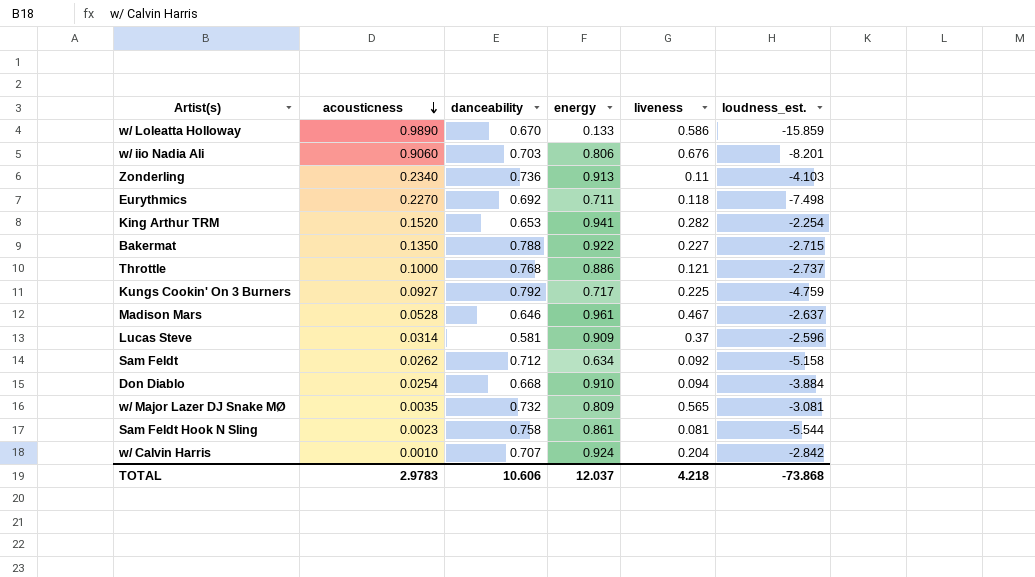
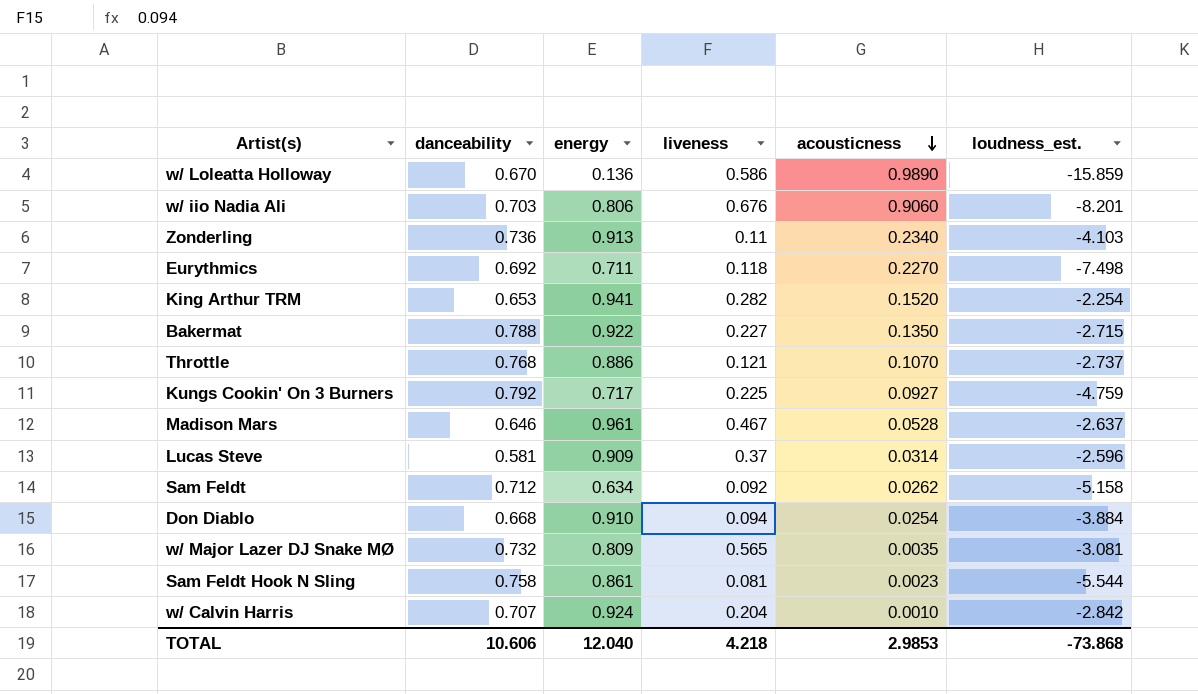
column acousticness | position: 2 -> 5
w/ Loleatta Holloway | energy: 0.133 -> 0.136
Throttle | acousticness: 0.1000 -> 0.1070
TOTAL | energy: 12.037 -> 12.040
TOTAL | acousticness: 2.9783 -> 2.9853

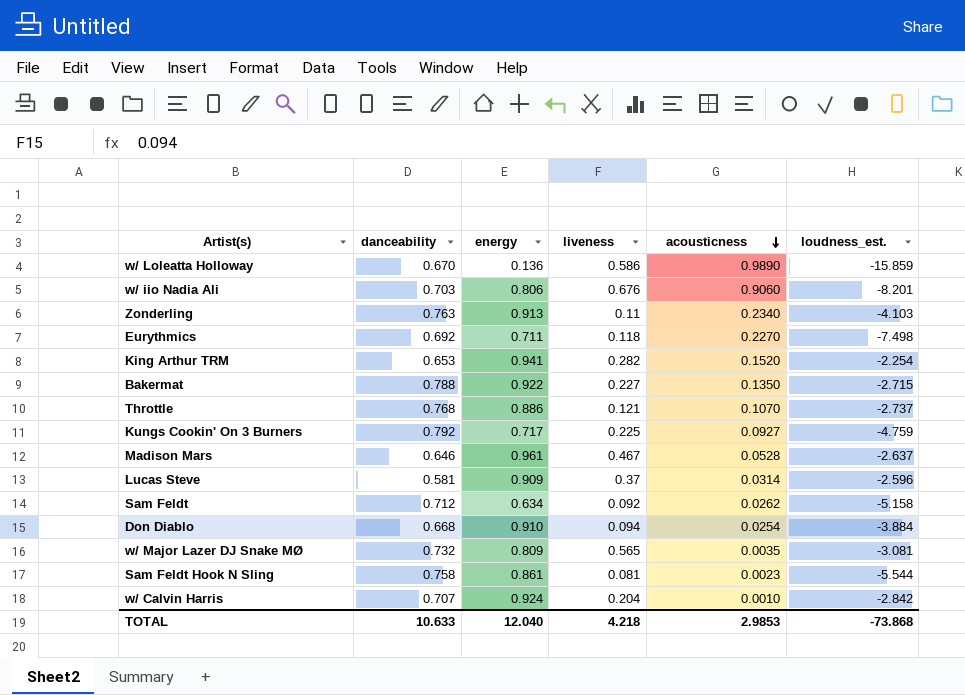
Zonderling | danceability: 0.736 -> 0.763
TOTAL | danceability: 10.606 -> 10.633

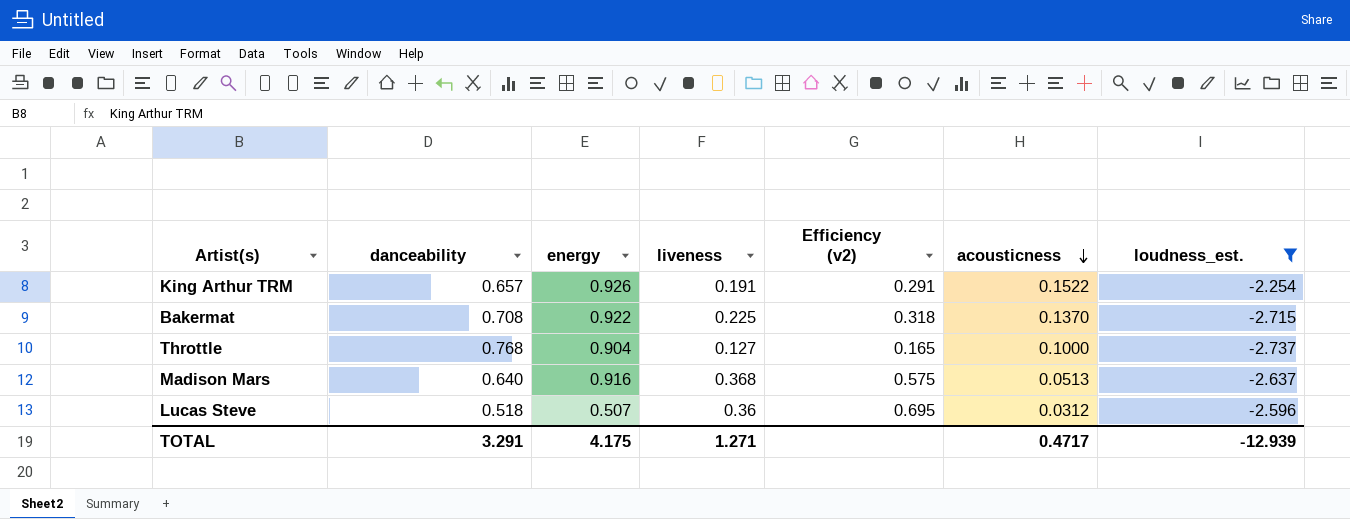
filter: none -> loudness_est. >= -2.737
column Efficiency (v2) | formula: none -> [liveness] / [danceability]
King Arthur TRM | danceability: 0.653 -> 0.657
King Arthur TRM | energy: 0.941 -> 0.926
King Arthur TRM | liveness: 0.282 -> 0.191
King Arthur TRM | acousticness: 0.1520 -> 0.1522
Bakermat | danceability: 0.788 -> 0.708
Bakermat | liveness: 0.227 -> 0.225
Bakermat | acousticness: 0.1350 -> 0.1370
Throttle | energy: 0.886 -> 0.904
Throttle | liveness: 0.121 -> 0.127
Throttle | acousticness: 0.1070 -> 0.1000
Madison Mars | danceability: 0.646 -> 0.640
Madison Mars | energy: 0.961 -> 0.916
Madison Mars | liveness: 0.467 -> 0.368
Madison Mars | acousticness: 0.0528 -> 0.0513
Lucas Steve | danceability: 0.581 -> 0.518
Lucas Steve | energy: 0.909 -> 0.507
Lucas Steve | liveness: 0.37 -> 0.36
Lucas Steve | acousticness: 0.0314 -> 0.0312
TOTAL | danceability: 10.633 -> 3.291
TOTAL | energy: 12.040 -> 4.175
TOTAL | liveness: 4.218 -> 1.271
TOTAL | acousticness: 2.9853 -> 0.4717
TOTAL | loudness_est.: -73.868 -> -12.939

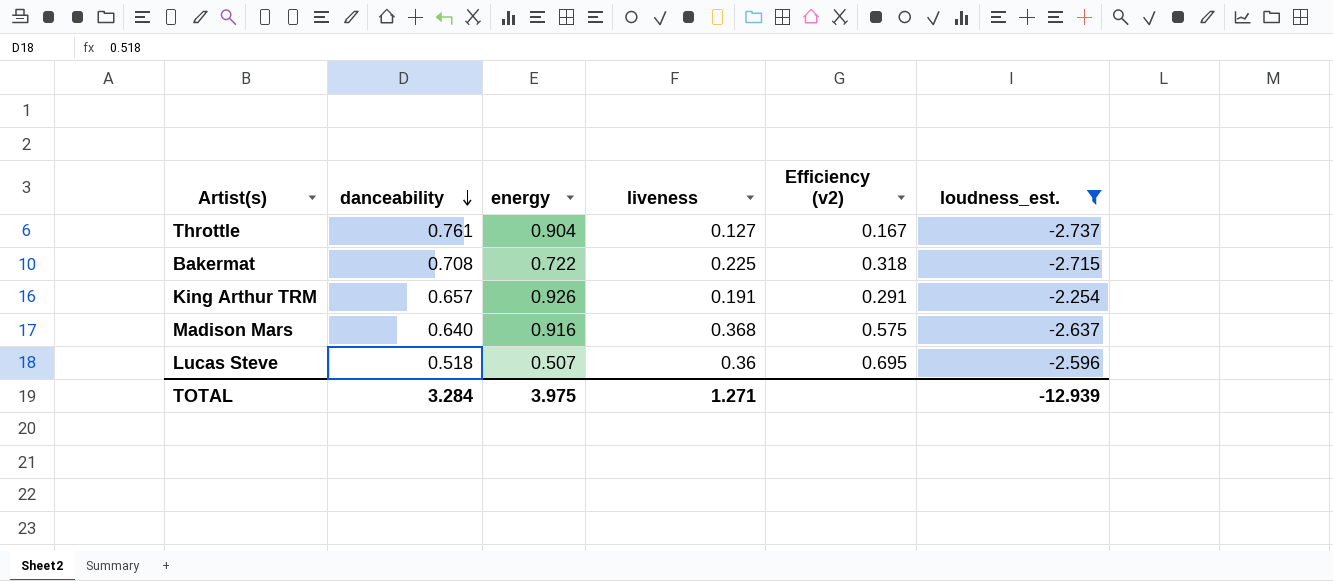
row order: acousticness descending -> danceability descending
column acousticness | position: 6 -> none
Throttle | danceability: 0.768 -> 0.761
Throttle | Efficiency (v2): 0.165 -> 0.167
Bakermat | energy: 0.922 -> 0.722
TOTAL | danceability: 3.291 -> 3.284
TOTAL | energy: 4.175 -> 3.975

